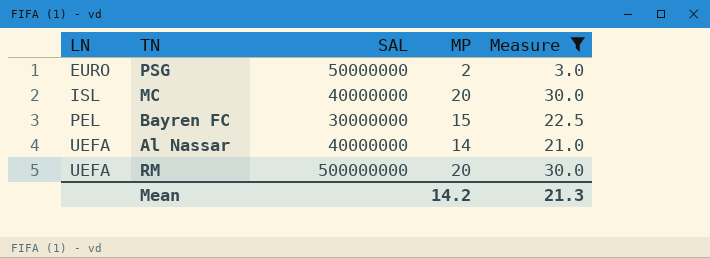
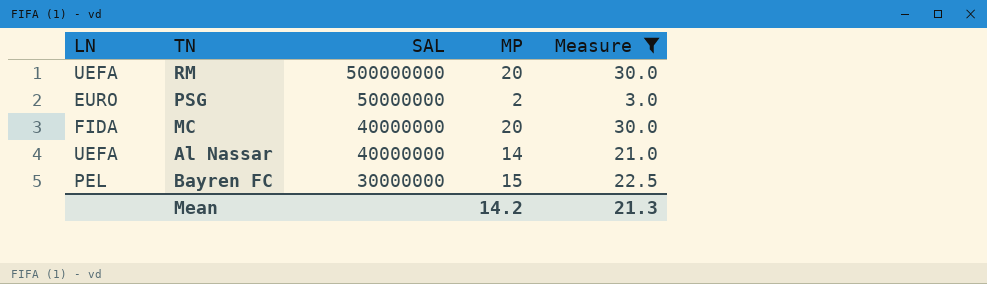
row order: LN ascending -> SAL descending
MC | LN: ISL -> FIDA

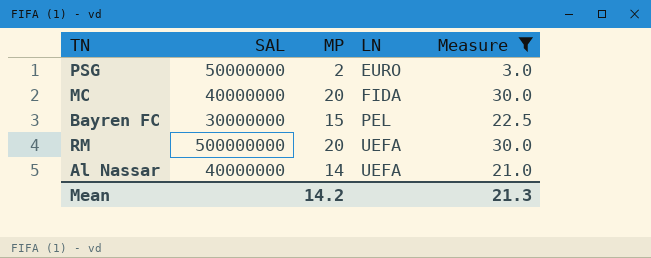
row order: SAL descending -> LN ascending
column LN | position: 1 -> 4

